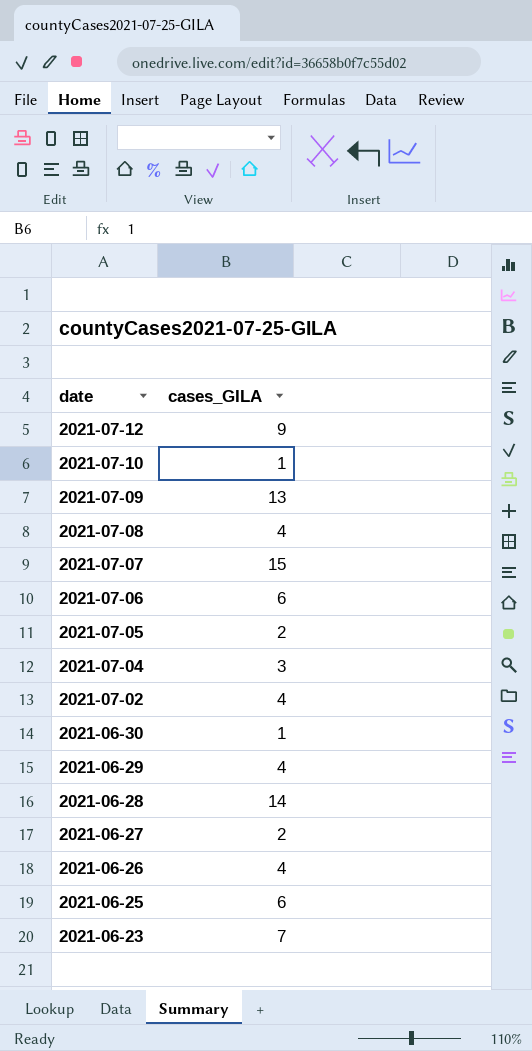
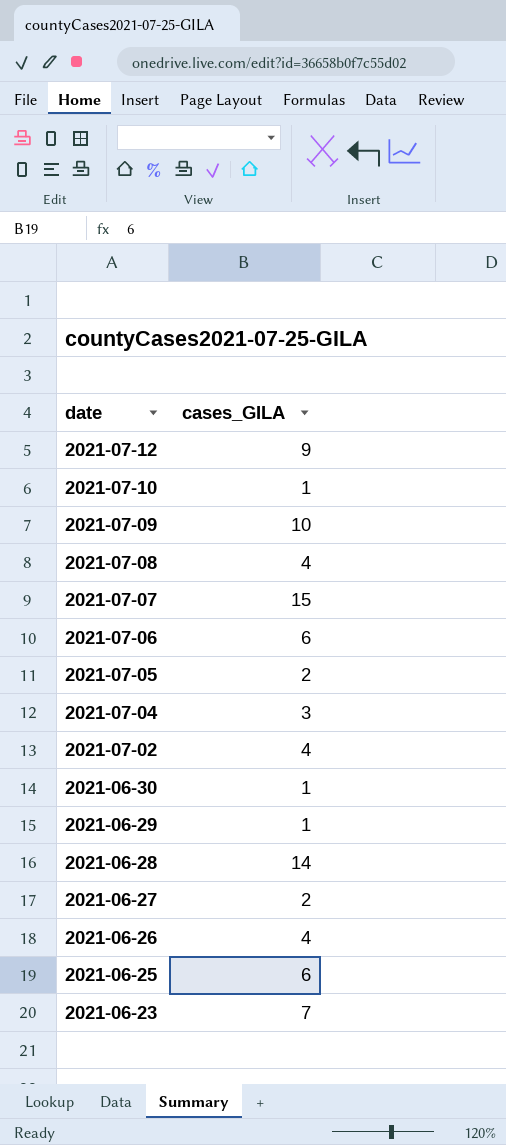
2021-07-09 | cases_GILA: 13 -> 10
2021-06-29 | cases_GILA: 4 -> 1

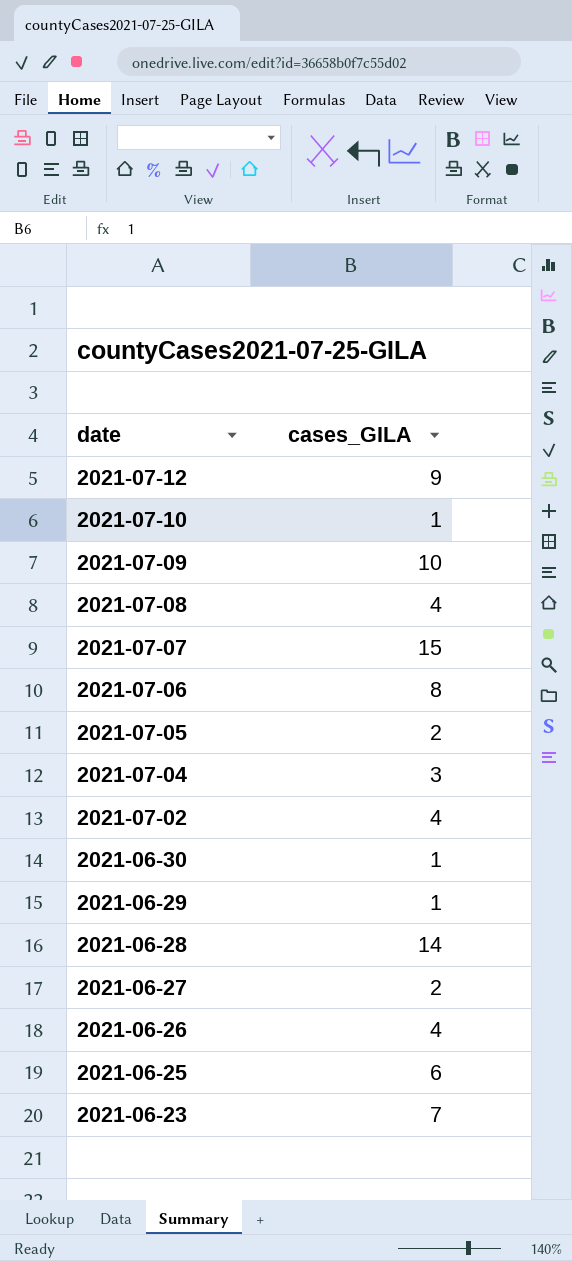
2021-07-06 | cases_GILA: 6 -> 8

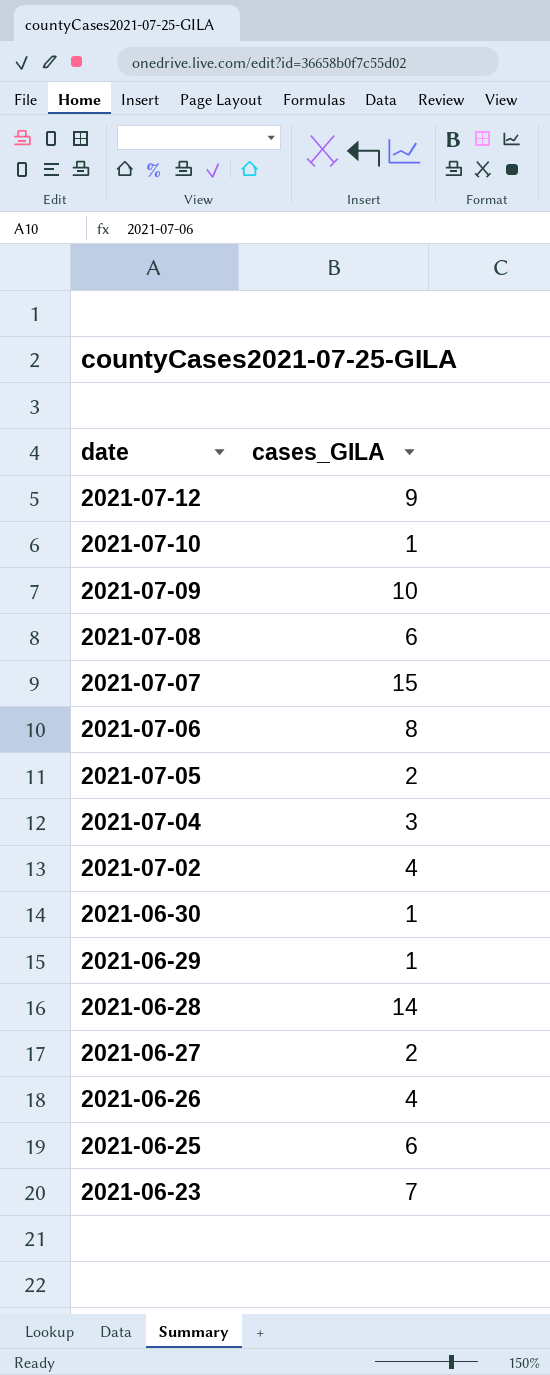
2021-07-08 | cases_GILA: 4 -> 6

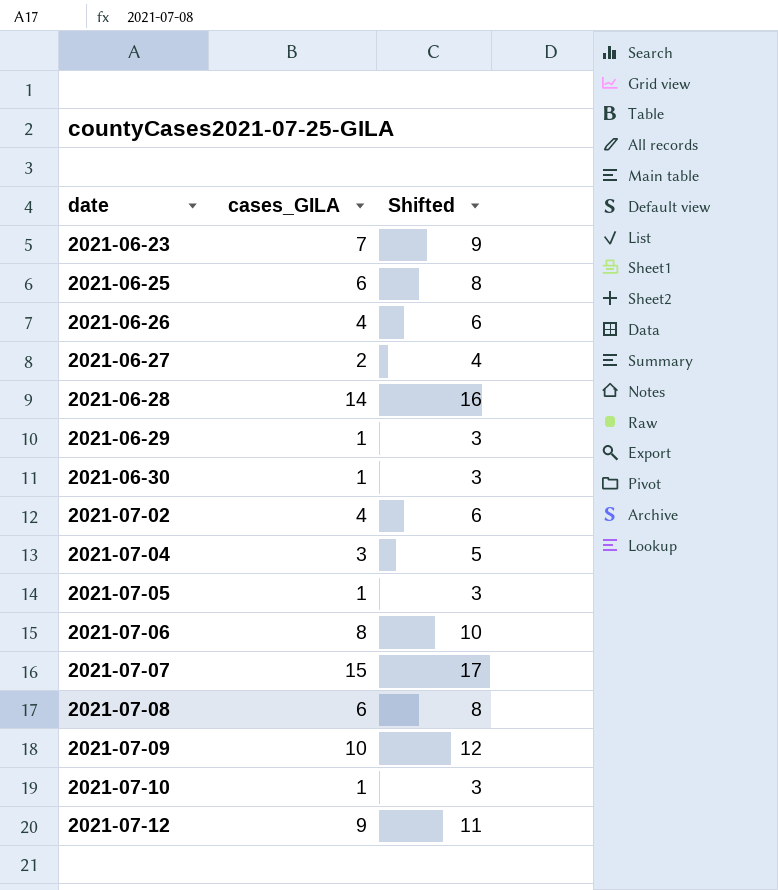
row order: date descending -> date ascending
column Shifted | formula: none -> [cases_GILA] + 2
2021-07-05 | cases_GILA: 2 -> 1

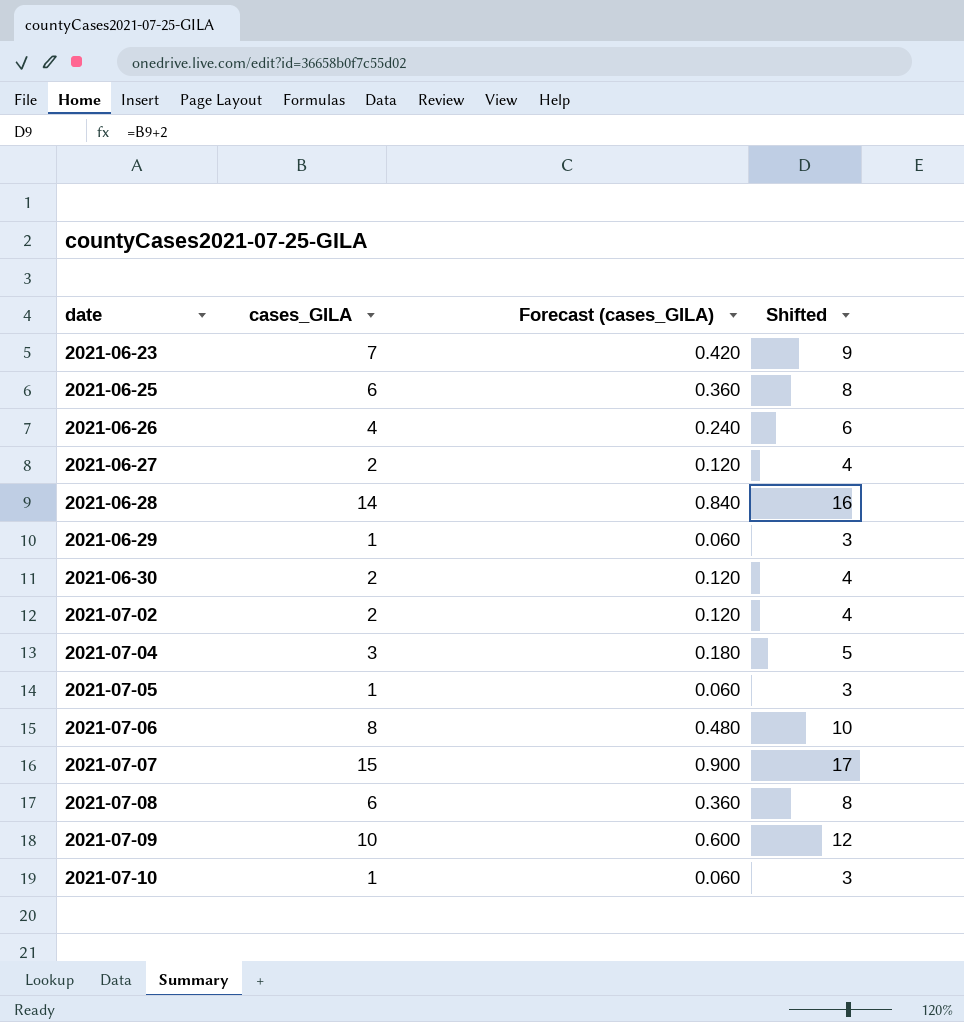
column Forecast (cases_GILA) | formula: none -> [cases_GILA] * 0.06
row 2021-07-12: 9 | 11 -> none
2021-06-30 | cases_GILA: 1 -> 2
2021-06-30 | Shifted: 3 -> 4
2021-07-02 | cases_GILA: 4 -> 2
2021-07-02 | Shifted: 6 -> 4

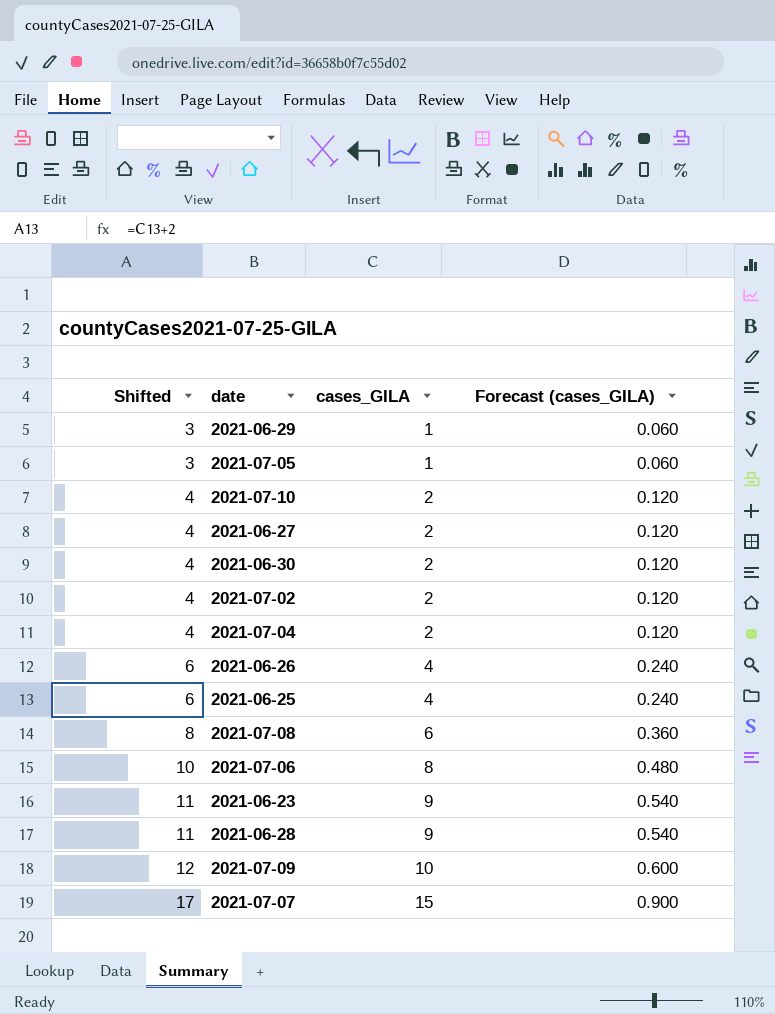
row order: date ascending -> Shifted ascending
column Shifted | position: 4 -> 1
2021-07-10 | Shifted: 3 -> 4
2021-07-10 | cases_GILA: 1 -> 2
2021-07-10 | Forecast (cases_GILA): 0.060 -> 0.120
2021-07-04 | Shifted: 5 -> 4
2021-07-04 | cases_GILA: 3 -> 2
2021-07-04 | Forecast (cases_GILA): 0.180 -> 0.120
2021-06-25 | Shifted: 8 -> 6
2021-06-25 | cases_GILA: 6 -> 4
2021-06-25 | Forecast (cases_GILA): 0.360 -> 0.240
2021-06-23 | Shifted: 9 -> 11
2021-06-23 | cases_GILA: 7 -> 9
2021-06-23 | Forecast (cases_GILA): 0.420 -> 0.540
2021-06-28 | Shifted: 16 -> 11
2021-06-28 | cases_GILA: 14 -> 9
2021-06-28 | Forecast (cases_GILA): 0.840 -> 0.540

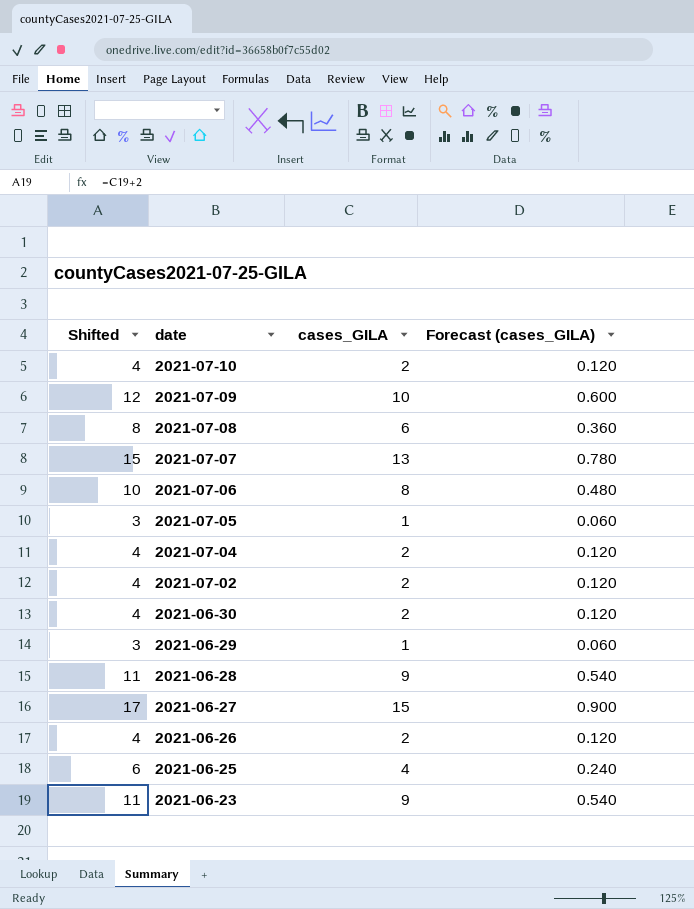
row order: Shifted ascending -> date descending
2021-07-07 | Shifted: 17 -> 15
2021-07-07 | cases_GILA: 15 -> 13
2021-07-07 | Forecast (cases_GILA): 0.900 -> 0.780
2021-06-27 | Shifted: 4 -> 17
2021-06-27 | cases_GILA: 2 -> 15
2021-06-27 | Forecast (cases_GILA): 0.120 -> 0.900
2021-06-26 | Shifted: 6 -> 4
2021-06-26 | cases_GILA: 4 -> 2
2021-06-26 | Forecast (cases_GILA): 0.240 -> 0.120

